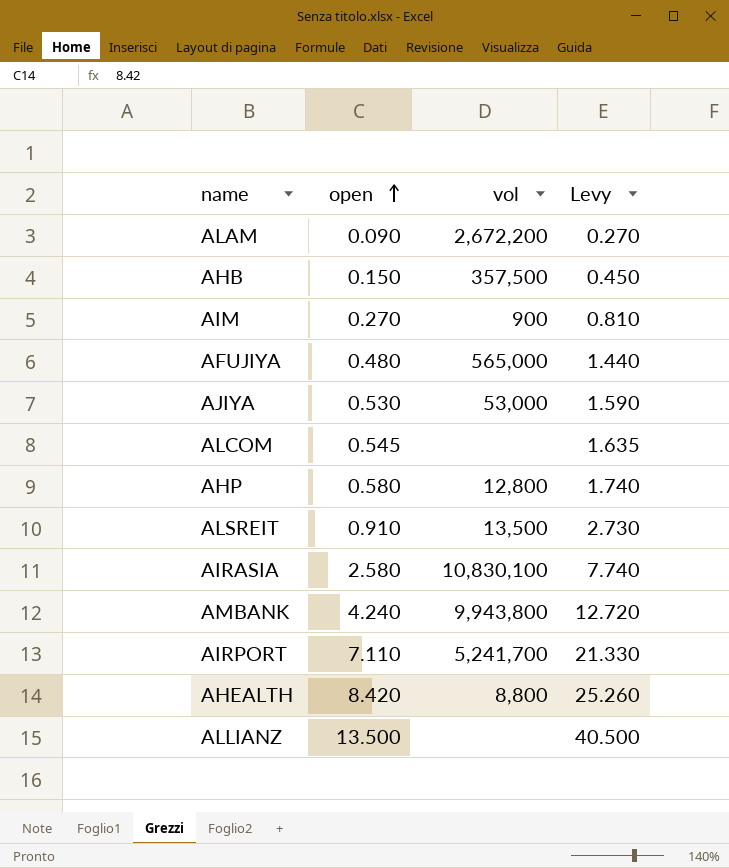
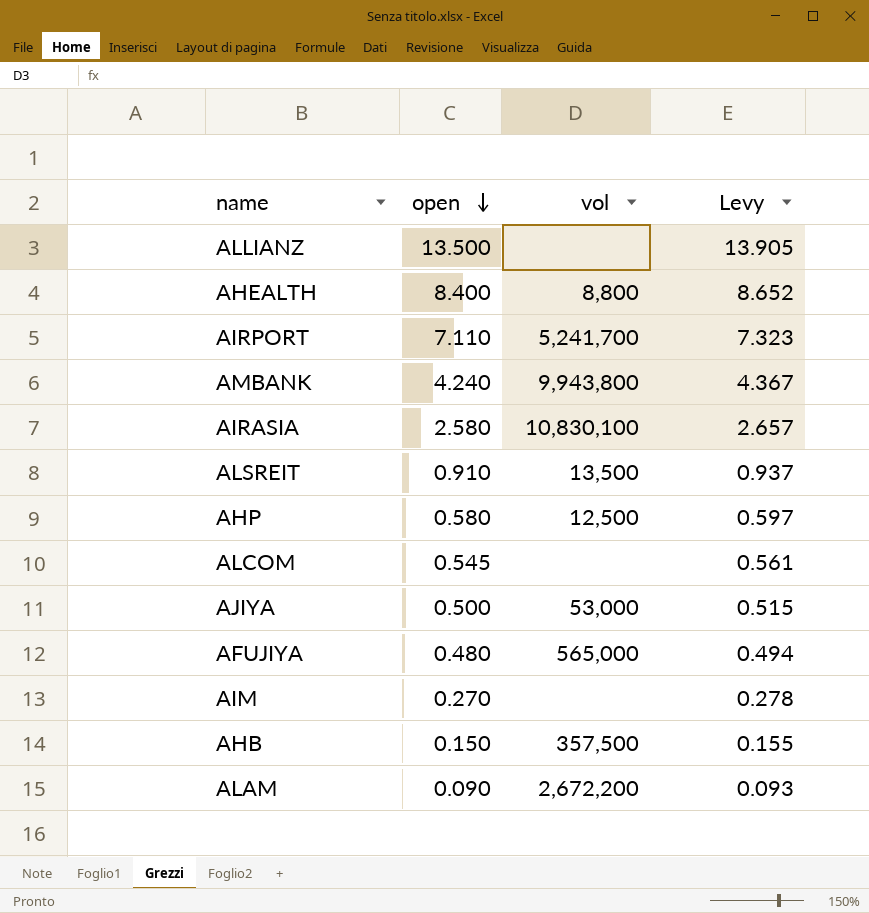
row order: open ascending -> open descending
column Levy | formula: [open] * 3 -> [open] * 1.03
AHEALTH | open: 8.420 -> 8.400
AHP | vol: 12,800 -> 12,500
AJIYA | open: 0.530 -> 0.500
AIM | vol: 900 -> none

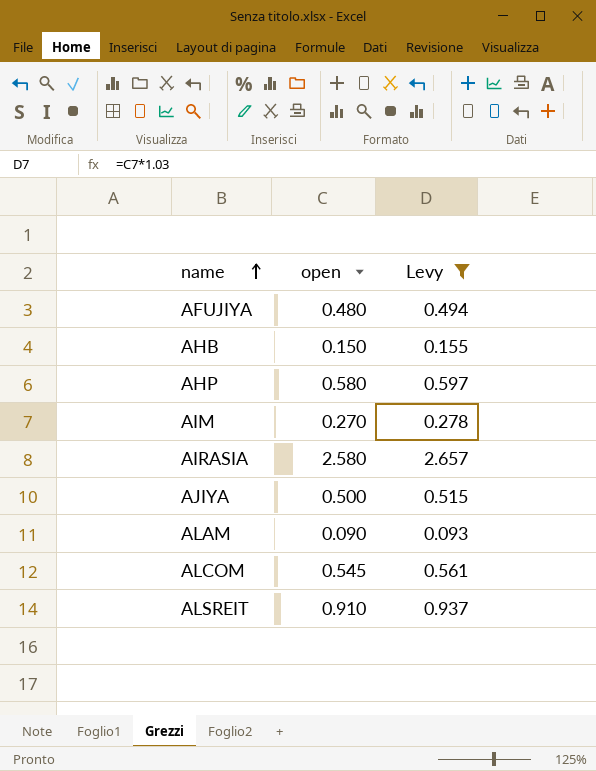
filter: none -> Levy <= 2.657
row order: open descending -> name ascending
column vol | position: 3 -> none

